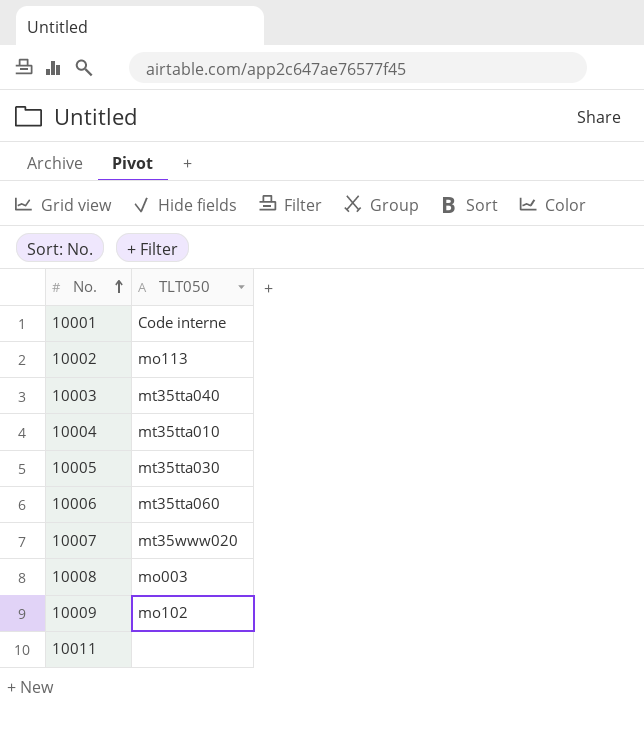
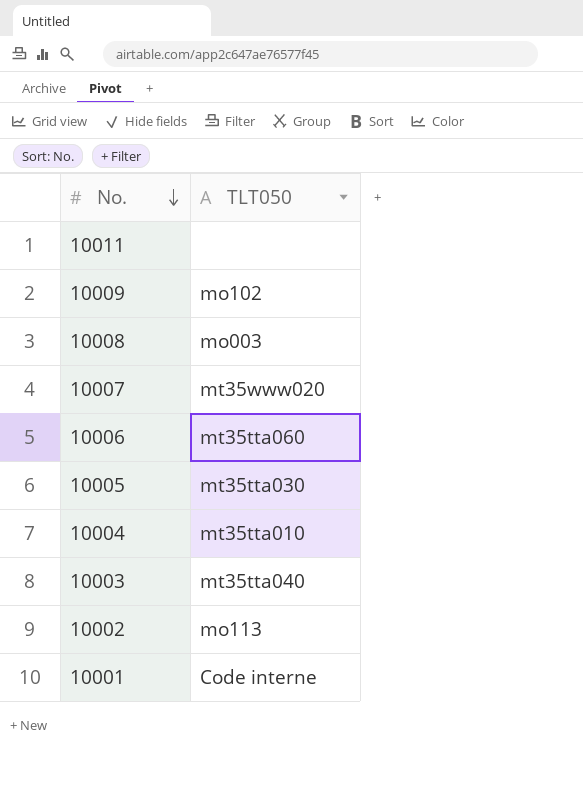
row order: No. ascending -> No. descending

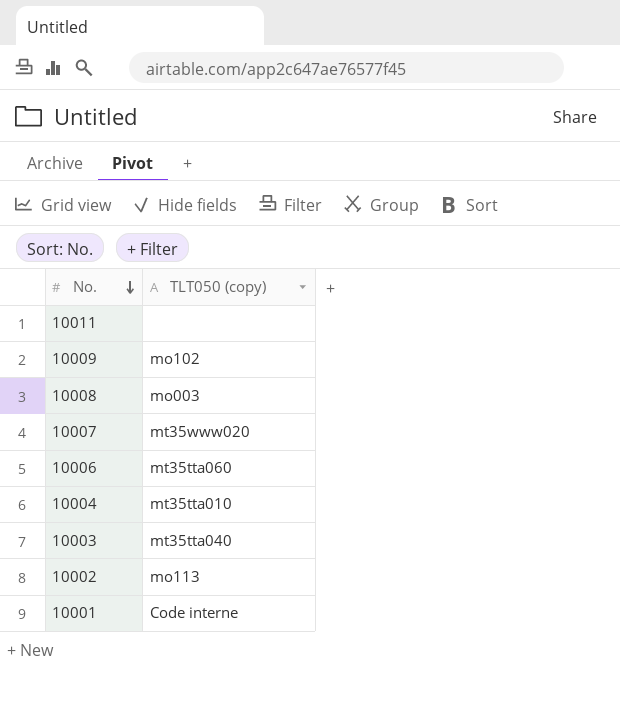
column name: TLT050 -> TLT050 (copy)
row 10005: mt35tta030 -> none

